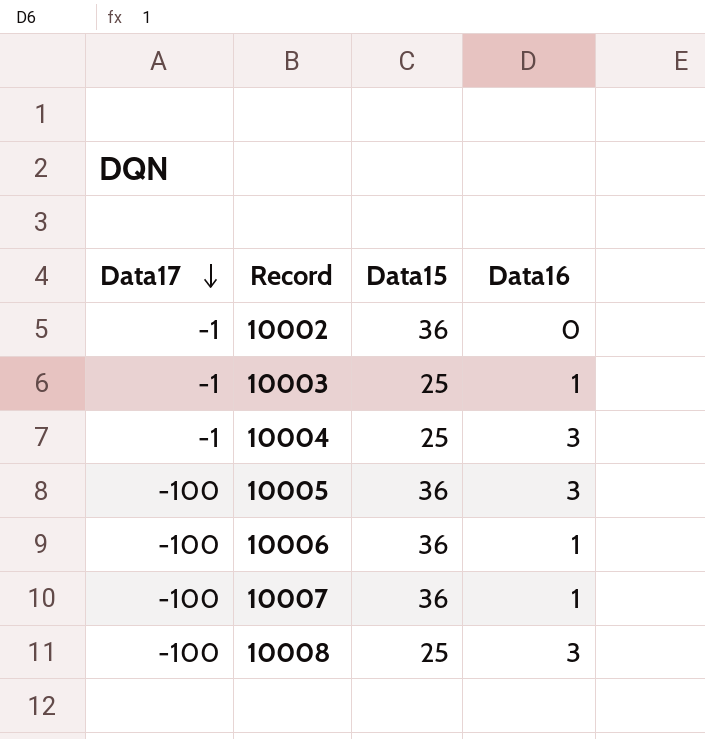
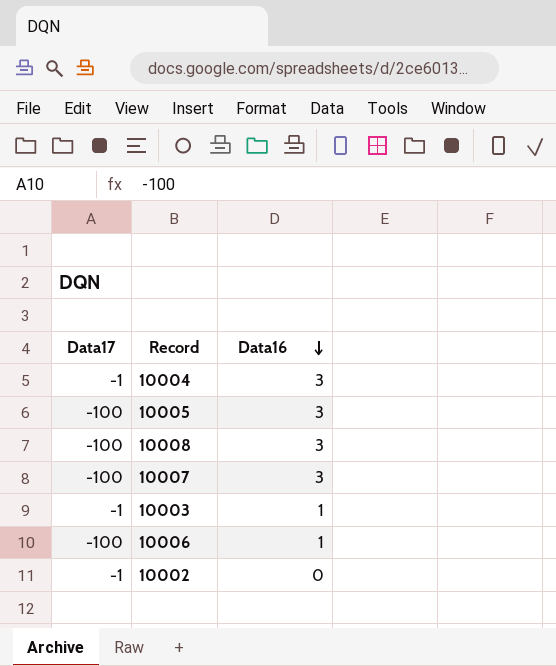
row order: Data17 descending -> Data16 descending
column Data15 | position: 3 -> none
10007 | Data16: 1 -> 3

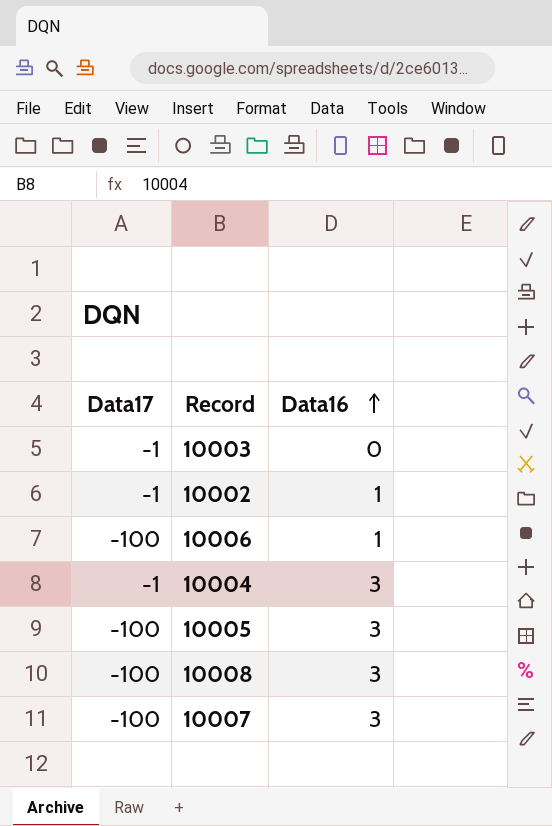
row order: Data16 descending -> Data16 ascending
10003 | Data16: 1 -> 0
10002 | Data16: 0 -> 1

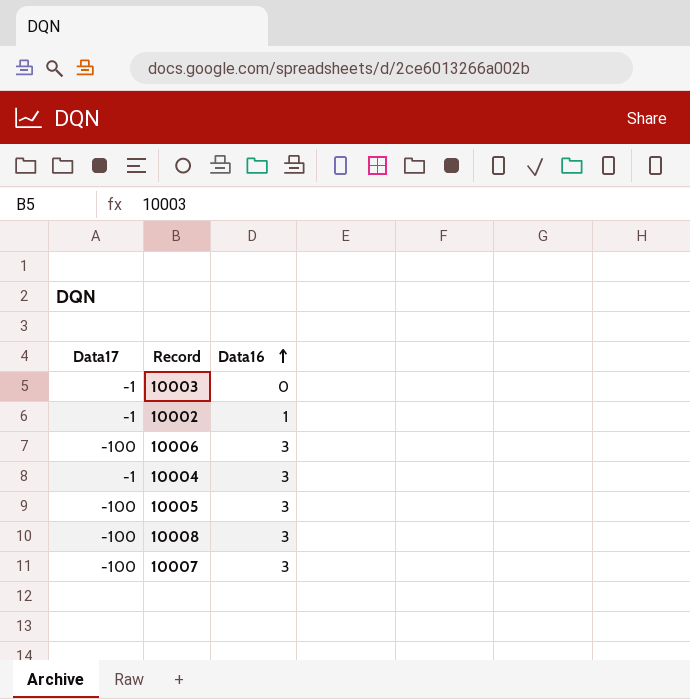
10006 | Data16: 1 -> 3

